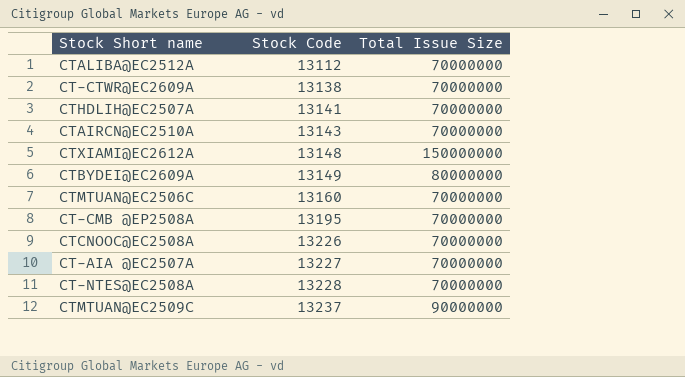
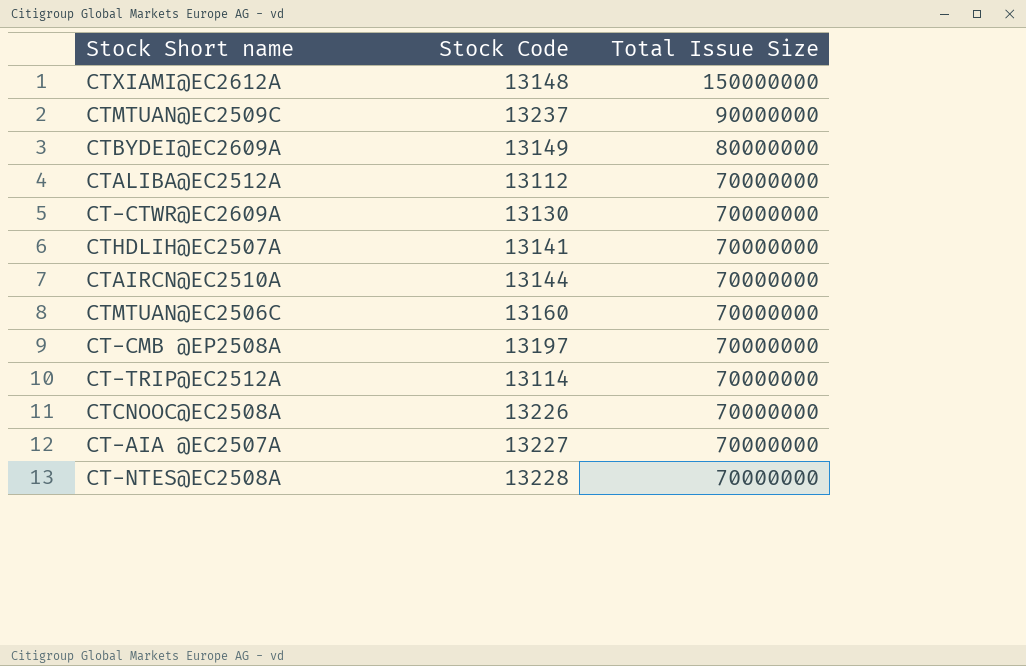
row order: Stock Code ascending -> Total Issue Size descending
CT-CTWR@EC2609A | Stock Code: 13138 -> 13130
CTAIRCN@EC2510A | Stock Code: 13143 -> 13144
CT-CMB @EP2508A | Stock Code: 13195 -> 13197
row CT-TRIP@EC2512A: none -> 13114 | 70000000

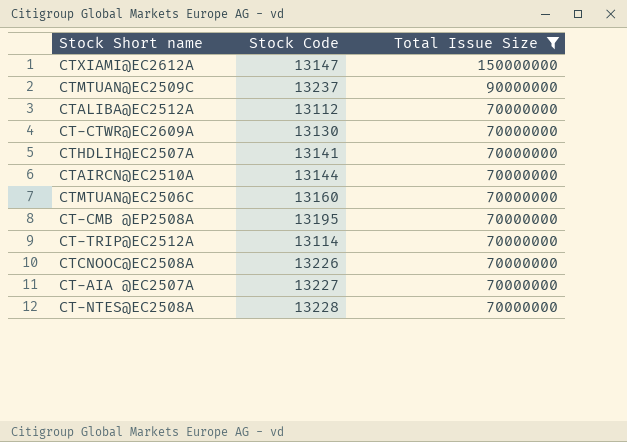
filter: none -> Total Issue Size != 80000000
CTXIAMI@EC2612A | Stock Code: 13148 -> 13147
CT-CMB @EP2508A | Stock Code: 13197 -> 13195

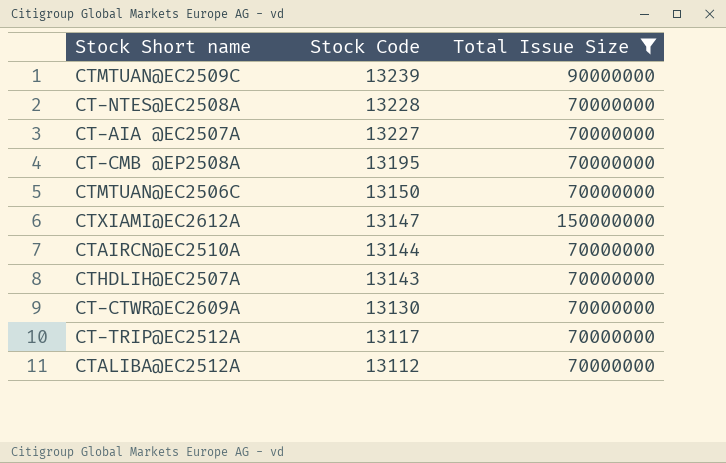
row order: Total Issue Size descending -> Stock Code descending
row CTCNOOC@EC2508A: 13226 | 70000000 -> none
CTMTUAN@EC2509C | Stock Code: 13237 -> 13239
CTMTUAN@EC2506C | Stock Code: 13160 -> 13150
CTHDLIH@EC2507A | Stock Code: 13141 -> 13143
CT-TRIP@EC2512A | Stock Code: 13114 -> 13117

